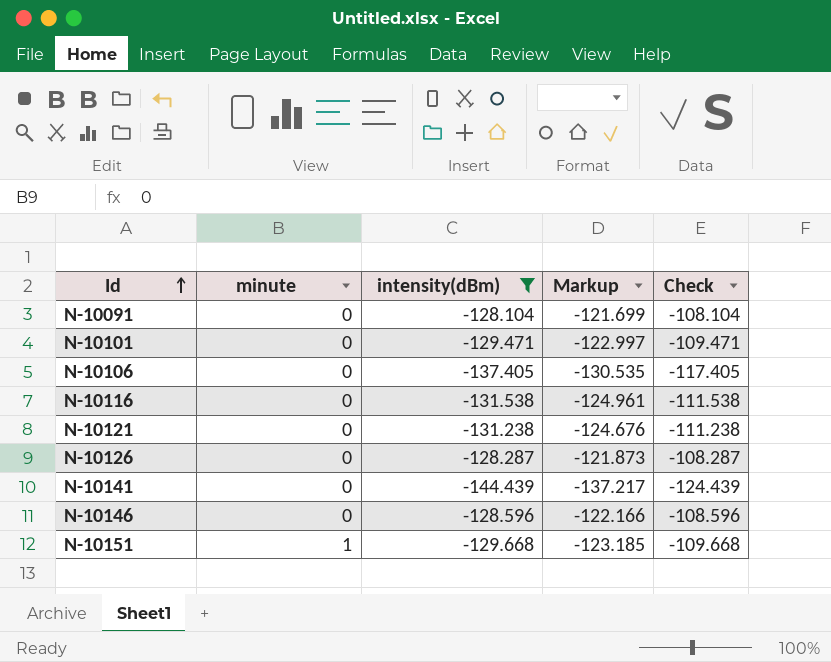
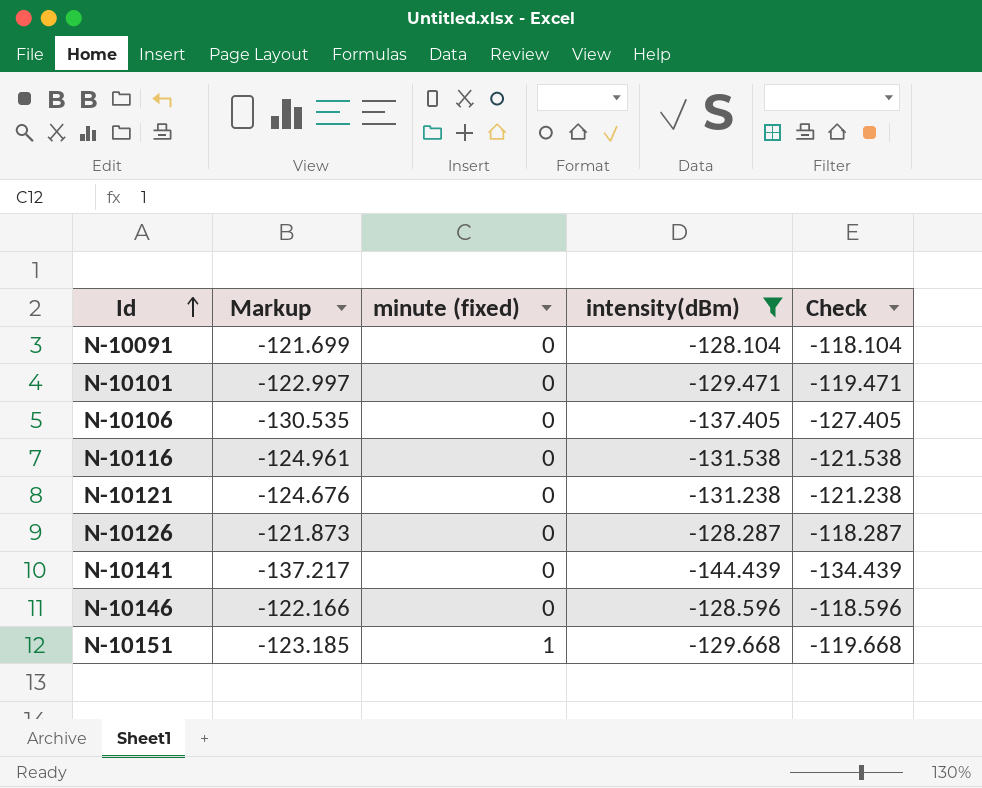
column Markup | position: 4 -> 2
column name: minute -> minute (fixed)
column Check | formula: [intensity(dBm)] + 20 -> [intensity(dBm)] + 10

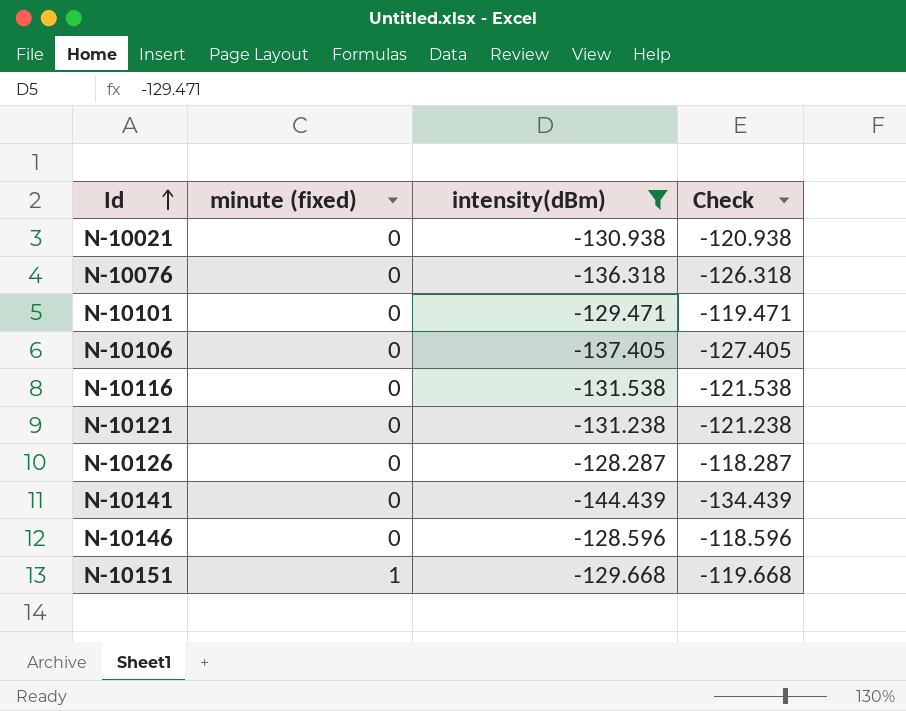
column Markup | formula: [intensity(dBm)] * 0.95 -> none
row N-10091: -121.699 | 0 | -128.104 | -118.104 -> none
row N-10021: none -> 0 | -130.938 | -120.938
row N-10076: none -> 0 | -136.318 | -126.318

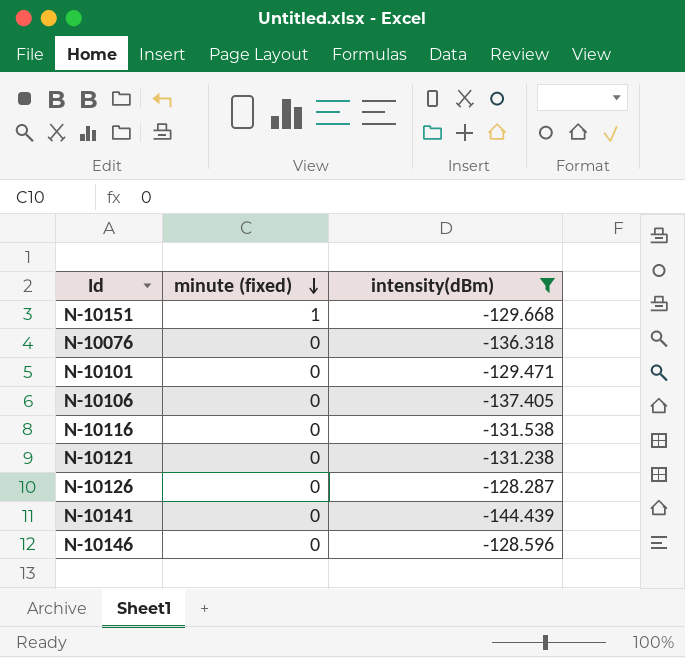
row order: Id ascending -> minute (fixed) descending
column Check | formula: [intensity(dBm)] + 10 -> none
row N-10021: 0 | -130.938 | -120.938 -> none

